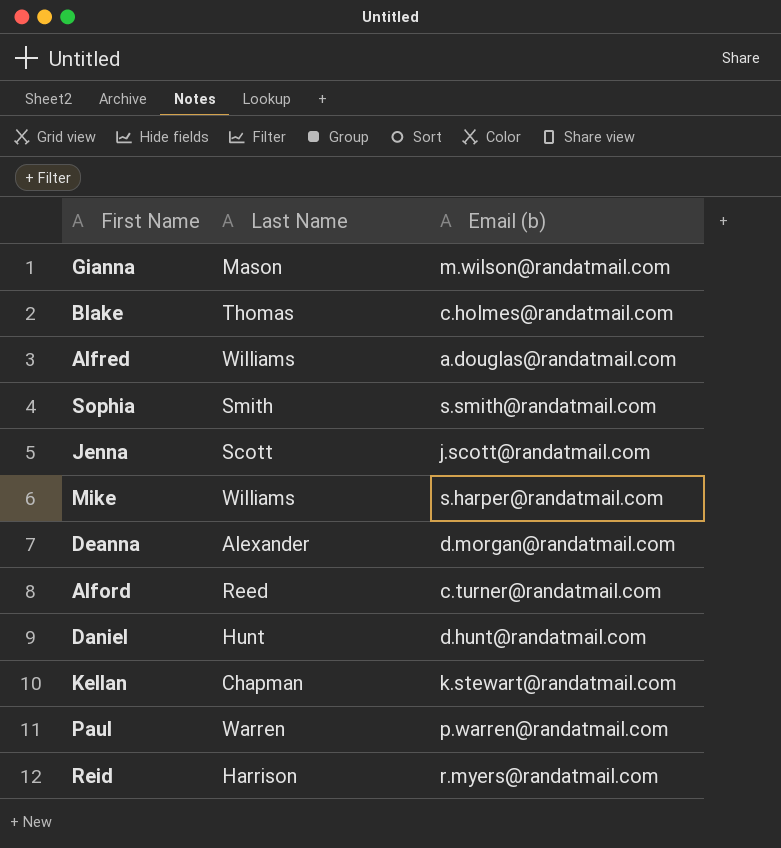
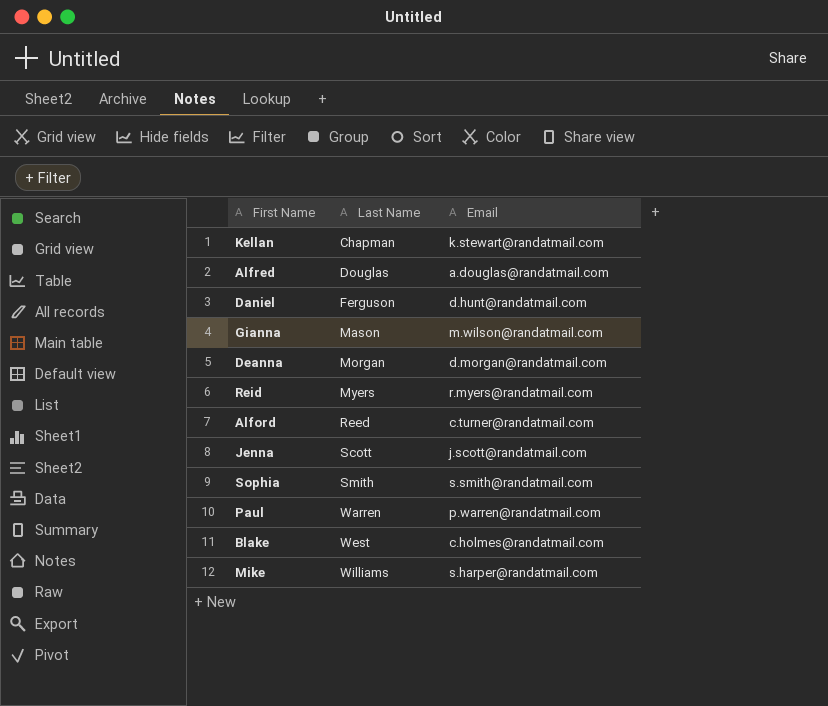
row order: none -> Last Name ascending
column name: Email (b) -> Email
Alfred | Last Name: Williams -> Douglas
Daniel | Last Name: Hunt -> Ferguson
Deanna | Last Name: Alexander -> Morgan
Reid | Last Name: Harrison -> Myers
Blake | Last Name: Thomas -> West

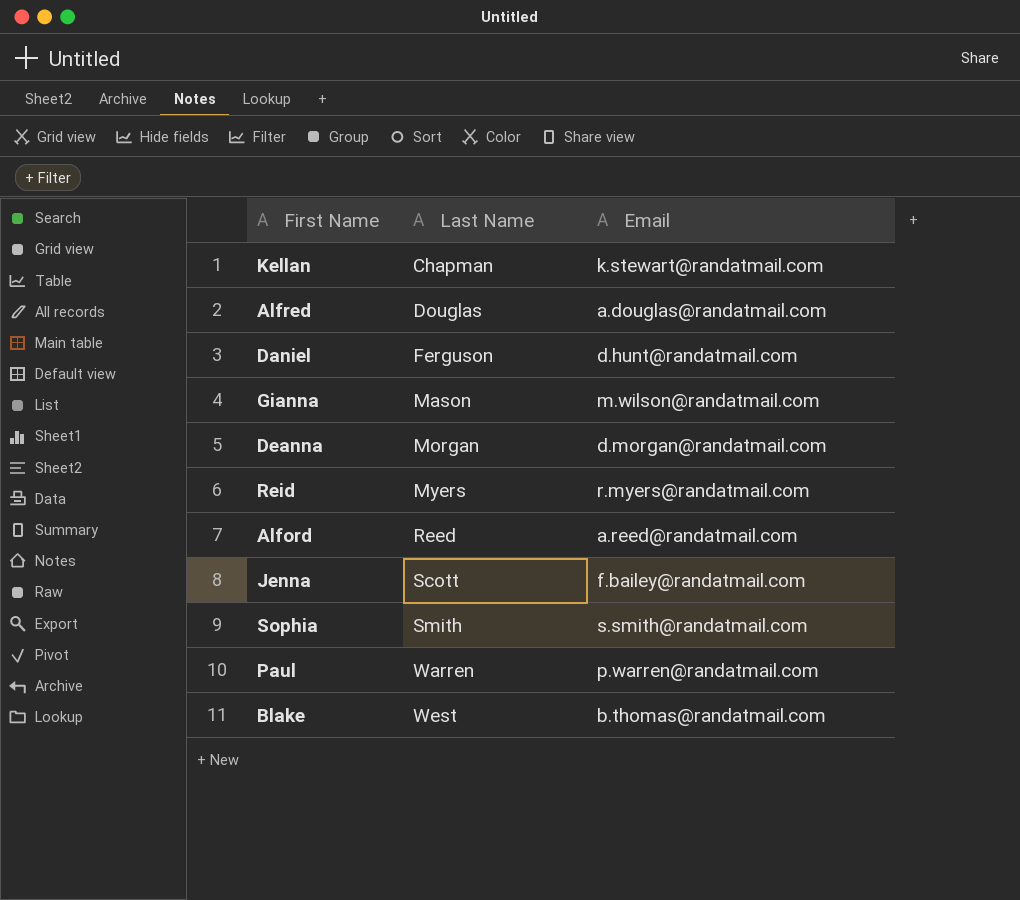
row Mike: Williams | s.harper@randatmail.com -> none
Alford | Email: c.turner@randatmail.com -> a.reed@randatmail.com
Jenna | Email: j.scott@randatmail.com -> f.bailey@randatmail.com
Blake | Email: c.holmes@randatmail.com -> b.thomas@randatmail.com

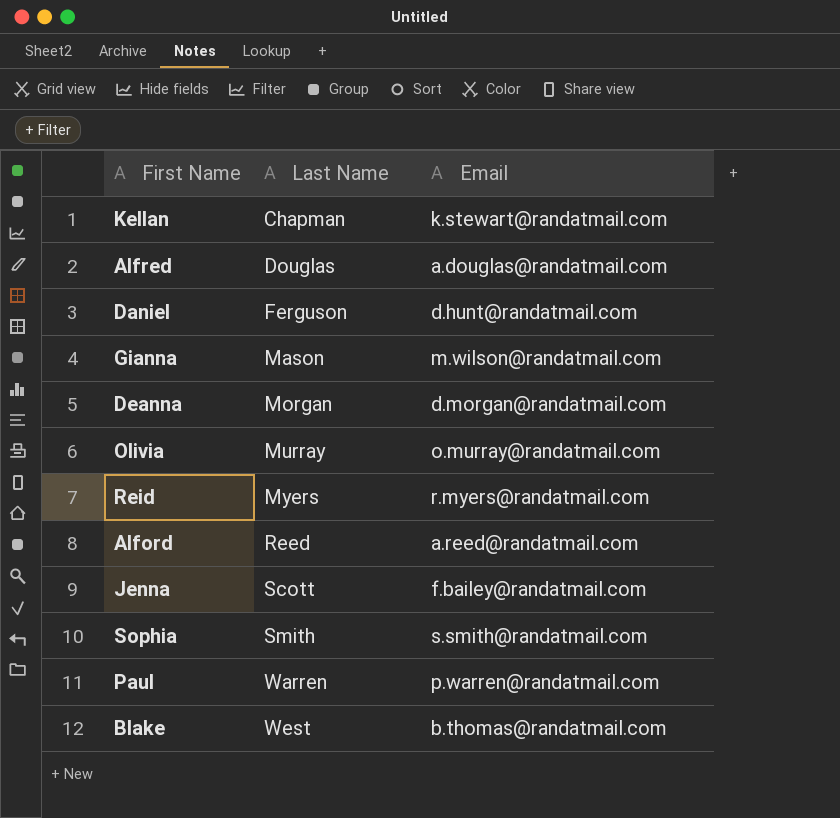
row Olivia: none -> Murray | o.murray@randatmail.com

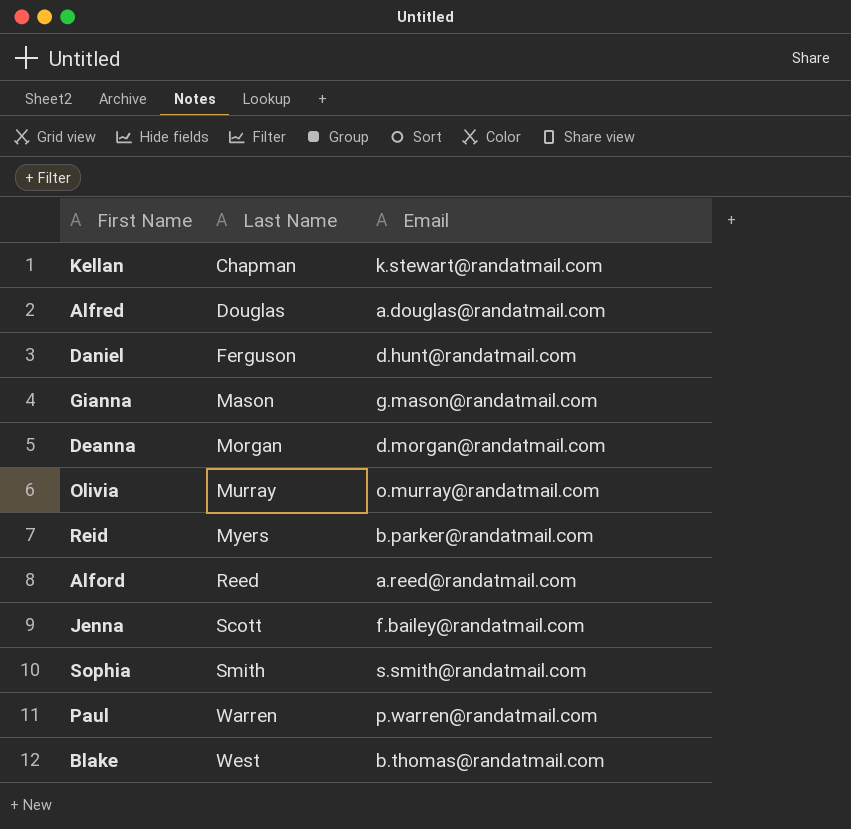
Gianna | Email: m.wilson@randatmail.com -> g.mason@randatmail.com
Reid | Email: r.myers@randatmail.com -> b.parker@randatmail.com

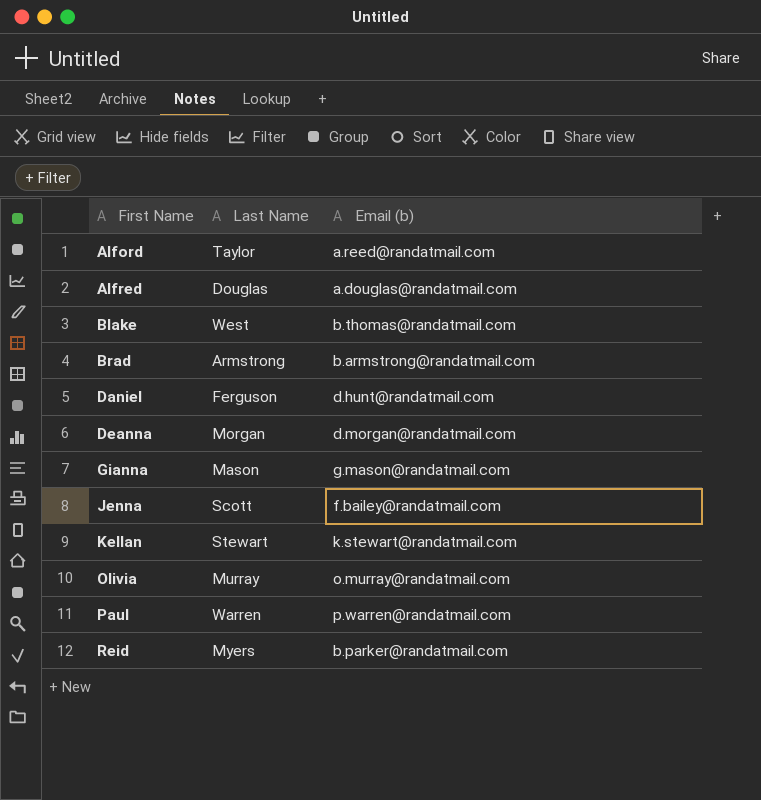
row order: Last Name ascending -> First Name ascending
column name: Email -> Email (b)
row Sophia: Smith | s.smith@randatmail.com -> none
Alford | Last Name: Reed -> Taylor
row Brad: none -> Armstrong | b.armstrong@randatmail.com
Kellan | Last Name: Chapman -> Stewart

